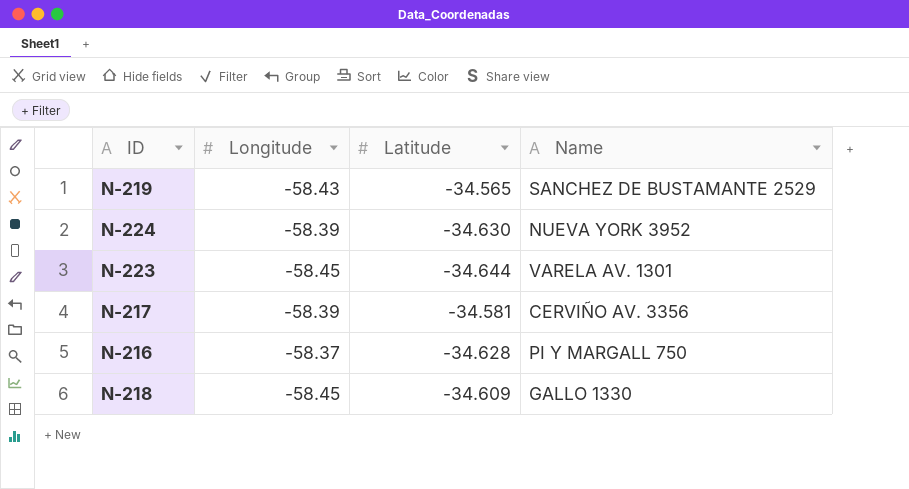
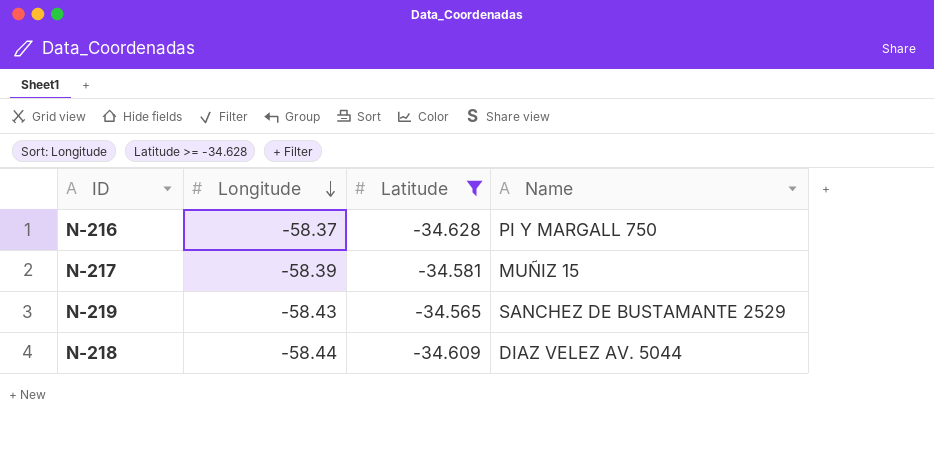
filter: none -> Latitude >= -34.628
row order: none -> Longitude descending
N-217 | Name: CERVIÑO AV. 3356 -> MUÑIZ 15
N-218 | Longitude: -58.45 -> -58.44
N-218 | Name: GALLO 1330 -> DIAZ VELEZ AV. 5044

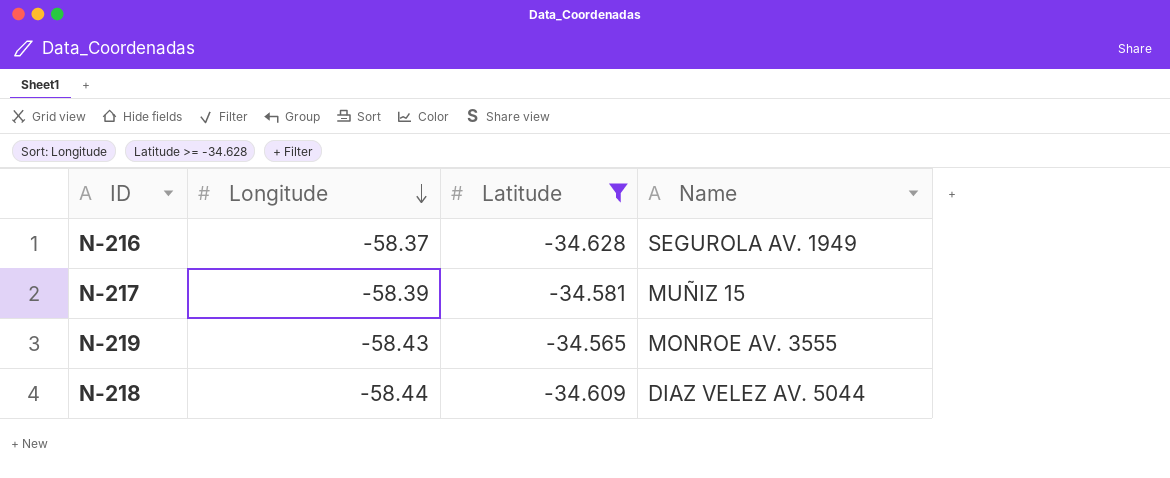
N-216 | Name: PI Y MARGALL 750 -> SEGUROLA AV. 1949
N-219 | Name: SANCHEZ DE BUSTAMANTE 2529 -> MONROE AV. 3555

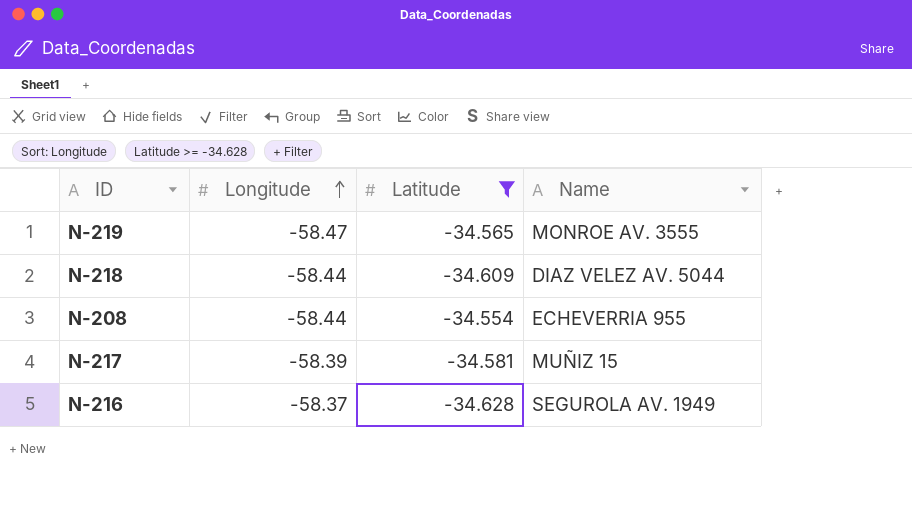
row order: Longitude descending -> Longitude ascending
N-219 | Longitude: -58.43 -> -58.47
row N-208: none -> -58.44 | -34.554 | ECHEVERRIA 955

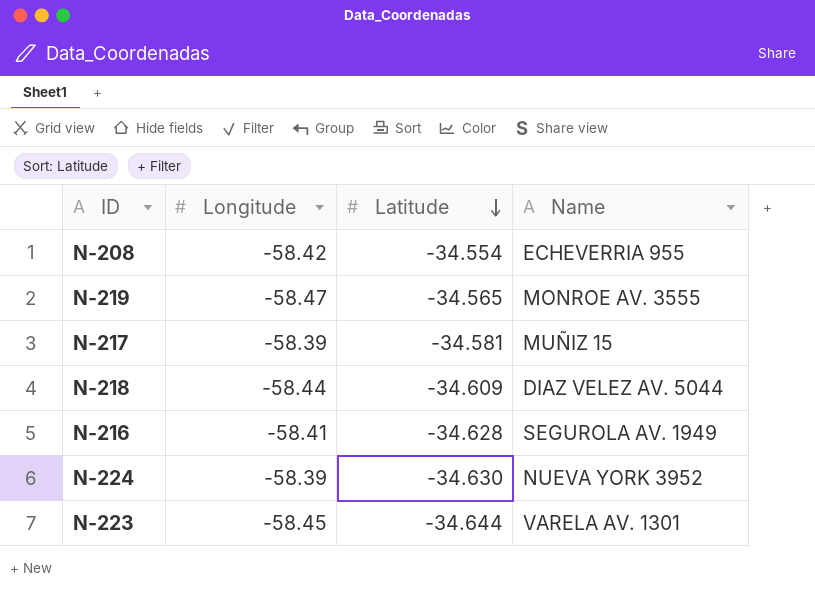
filter: Latitude >= -34.628 -> none
row order: Longitude ascending -> Latitude descending
N-208 | Longitude: -58.44 -> -58.42
N-216 | Longitude: -58.37 -> -58.41

